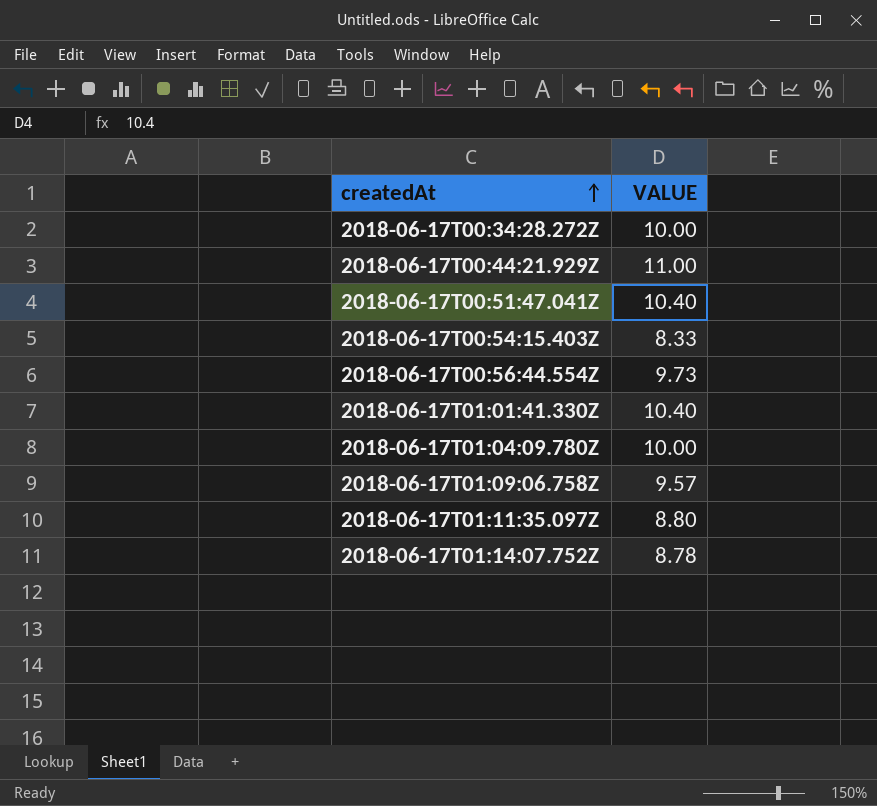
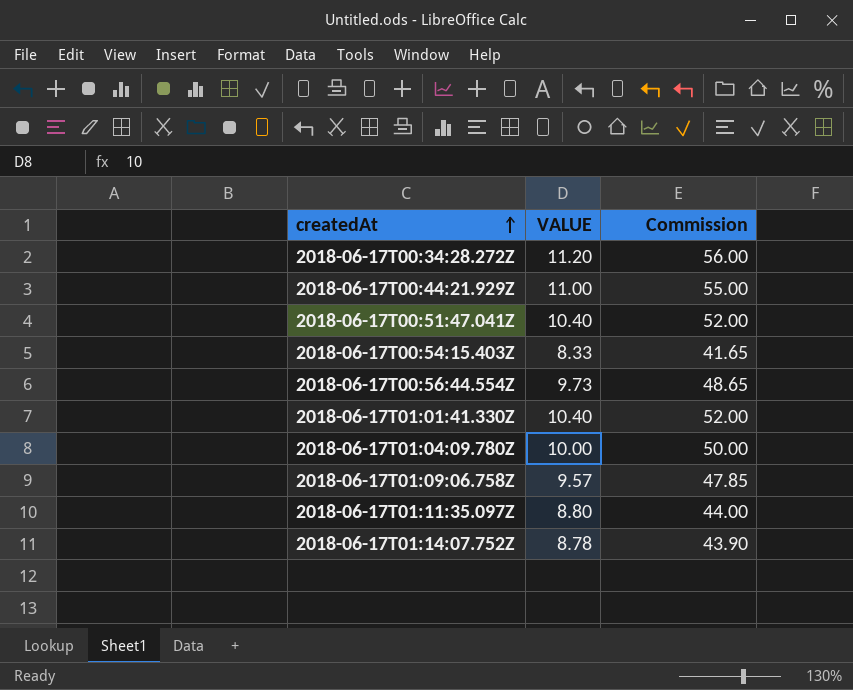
column Commission | formula: none -> [VALUE] * 5
2018-06-17T00:34:28.272Z | VALUE: 10.00 -> 11.20

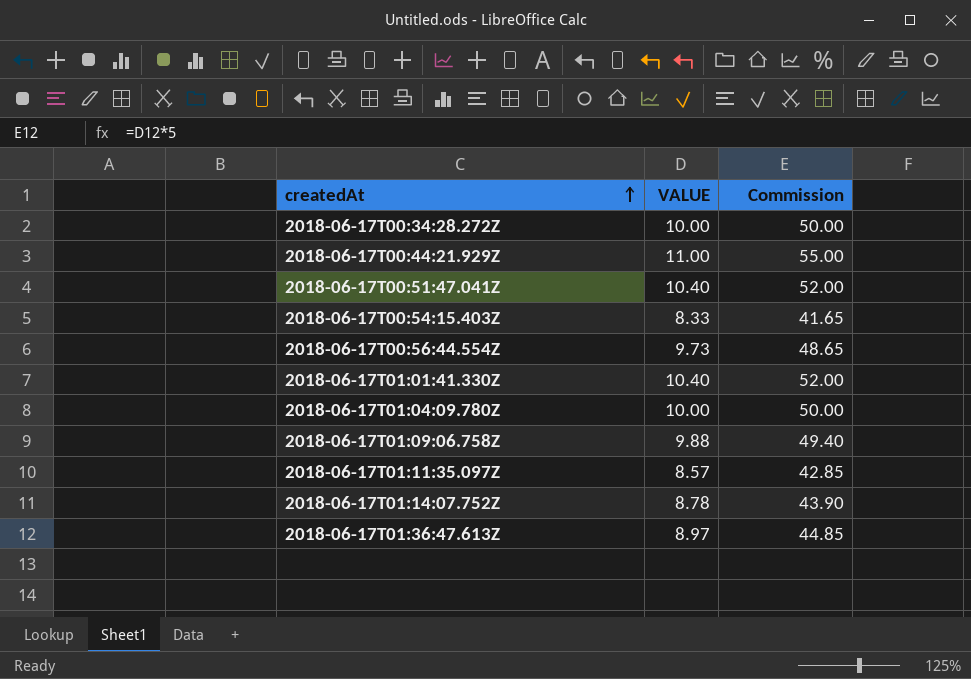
2018-06-17T00:34:28.272Z | VALUE: 11.20 -> 10.00
2018-06-17T00:34:28.272Z | Commission: 56.00 -> 50.00
2018-06-17T01:09:06.758Z | VALUE: 9.57 -> 9.88
2018-06-17T01:09:06.758Z | Commission: 47.85 -> 49.40
2018-06-17T01:11:35.097Z | VALUE: 8.80 -> 8.57
2018-06-17T01:11:35.097Z | Commission: 44.00 -> 42.85
row 2018-06-17T01:36:47.613Z: none -> 8.97 | 44.85

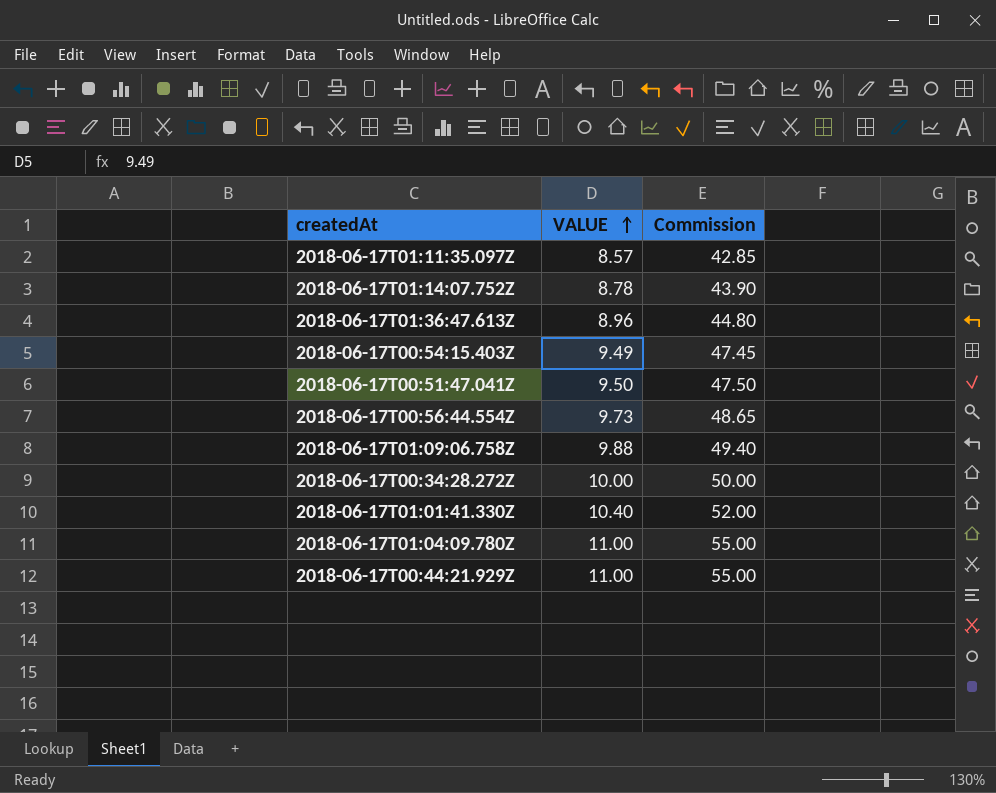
row order: createdAt ascending -> VALUE ascending
2018-06-17T01:36:47.613Z | VALUE: 8.97 -> 8.96
2018-06-17T01:36:47.613Z | Commission: 44.85 -> 44.80
2018-06-17T00:54:15.403Z | VALUE: 8.33 -> 9.49
2018-06-17T00:54:15.403Z | Commission: 41.65 -> 47.45
2018-06-17T00:51:47.041Z | VALUE: 10.40 -> 9.50
2018-06-17T00:51:47.041Z | Commission: 52.00 -> 47.50
2018-06-17T01:04:09.780Z | VALUE: 10.00 -> 11.00
2018-06-17T01:04:09.780Z | Commission: 50.00 -> 55.00

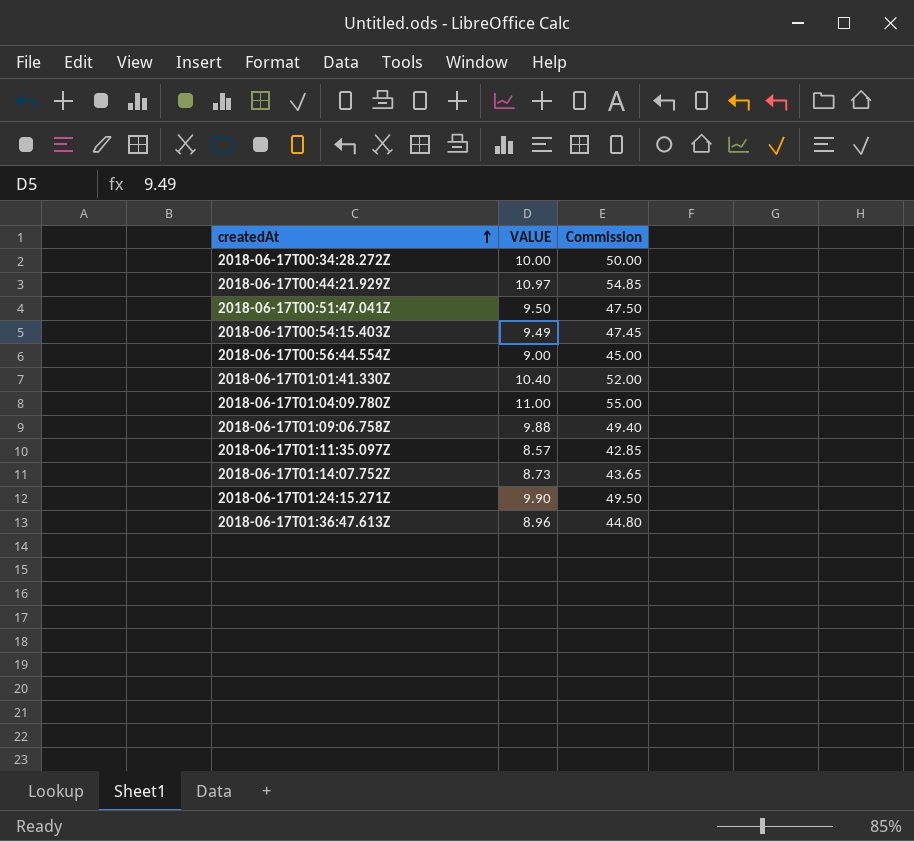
row order: VALUE ascending -> createdAt ascending
2018-06-17T00:44:21.929Z | VALUE: 11.00 -> 10.97
2018-06-17T00:44:21.929Z | Commission: 55.00 -> 54.85
2018-06-17T00:56:44.554Z | VALUE: 9.73 -> 9.00
2018-06-17T00:56:44.554Z | Commission: 48.65 -> 45.00
2018-06-17T01:14:07.752Z | VALUE: 8.78 -> 8.73
2018-06-17T01:14:07.752Z | Commission: 43.90 -> 43.65
row 2018-06-17T01:24:15.271Z: none -> 9.90 | 49.50

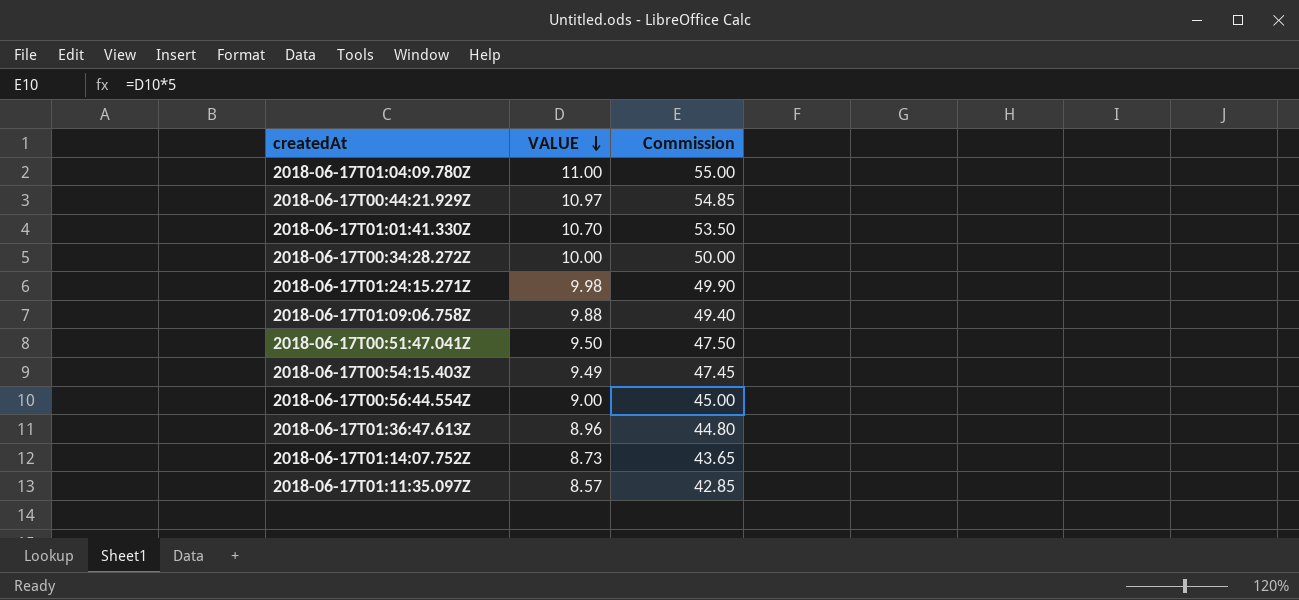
row order: createdAt ascending -> VALUE descending
2018-06-17T01:01:41.330Z | VALUE: 10.40 -> 10.70
2018-06-17T01:01:41.330Z | Commission: 52.00 -> 53.50
2018-06-17T01:24:15.271Z | VALUE: 9.90 -> 9.98
2018-06-17T01:24:15.271Z | Commission: 49.50 -> 49.90

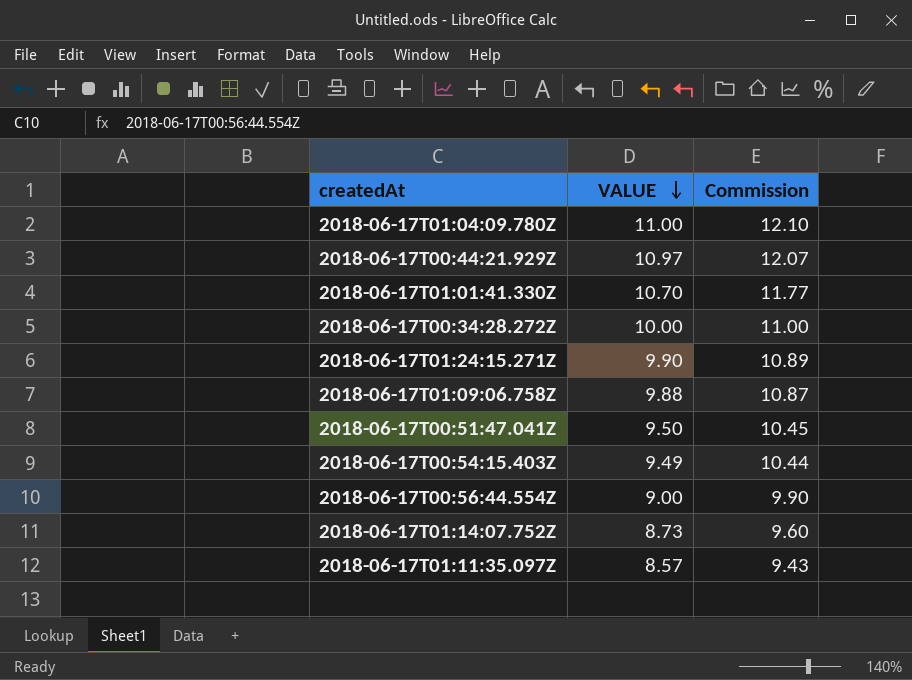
column Commission | formula: [VALUE] * 5 -> [VALUE] * 1.1
row 2018-06-17T01:36:47.613Z: 8.96 | 44.80 -> none
2018-06-17T01:24:15.271Z | VALUE: 9.98 -> 9.90

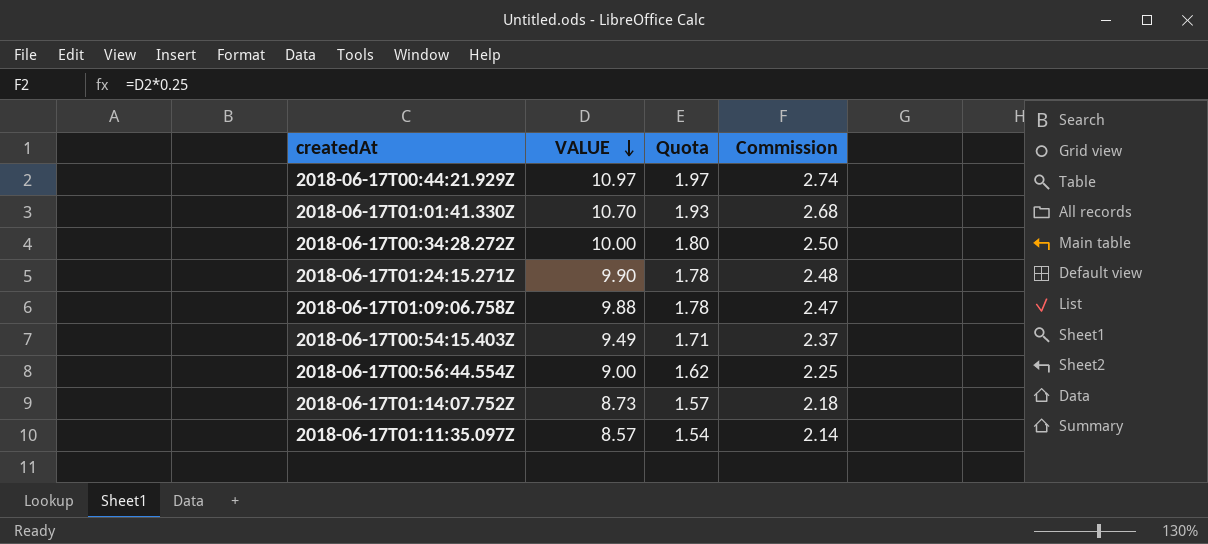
column Quota | formula: none -> [VALUE] * 0.18
column Commission | formula: [VALUE] * 1.1 -> [VALUE] * 0.25
row 2018-06-17T01:04:09.780Z: 11.00 | 12.10 -> none
row 2018-06-17T00:51:47.041Z: 9.50 | 10.45 -> none

